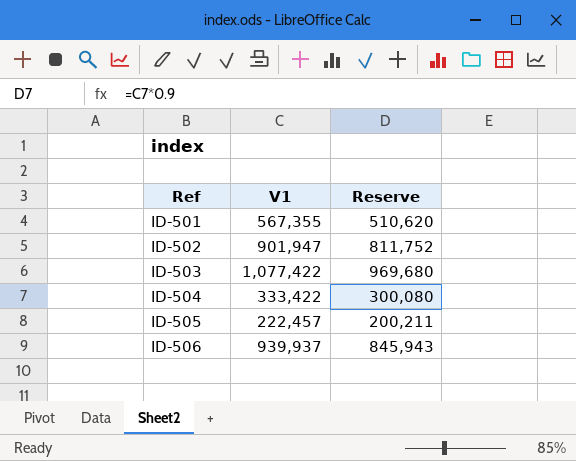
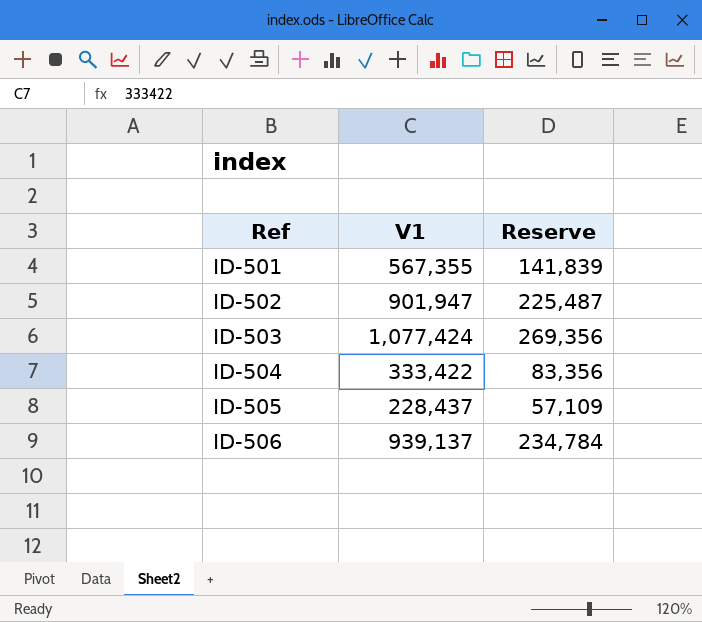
column Reserve | formula: [V1] * 0.9 -> [V1] * 0.25
ID-503 | V1: 1,077,422 -> 1,077,424
ID-505 | V1: 222,457 -> 228,437
ID-506 | V1: 939,937 -> 939,137

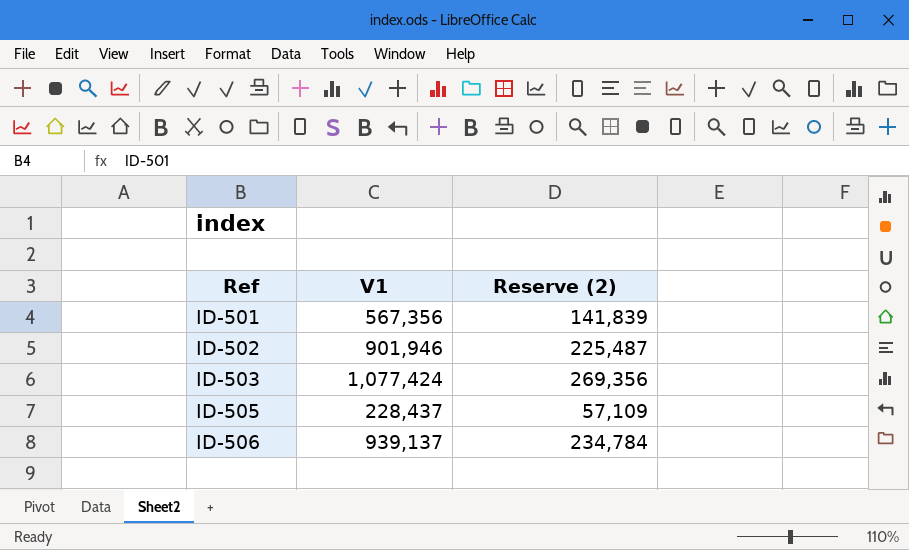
column name: Reserve -> Reserve (2)
row ID-504: 333,422 | 83,356 -> none
ID-501 | V1: 567,355 -> 567,356
ID-502 | V1: 901,947 -> 901,946

